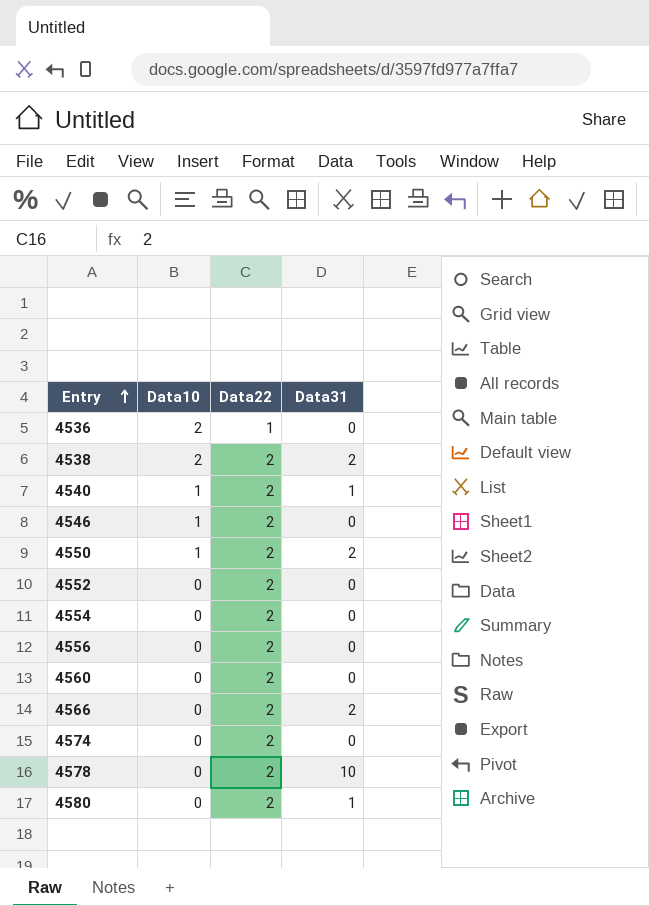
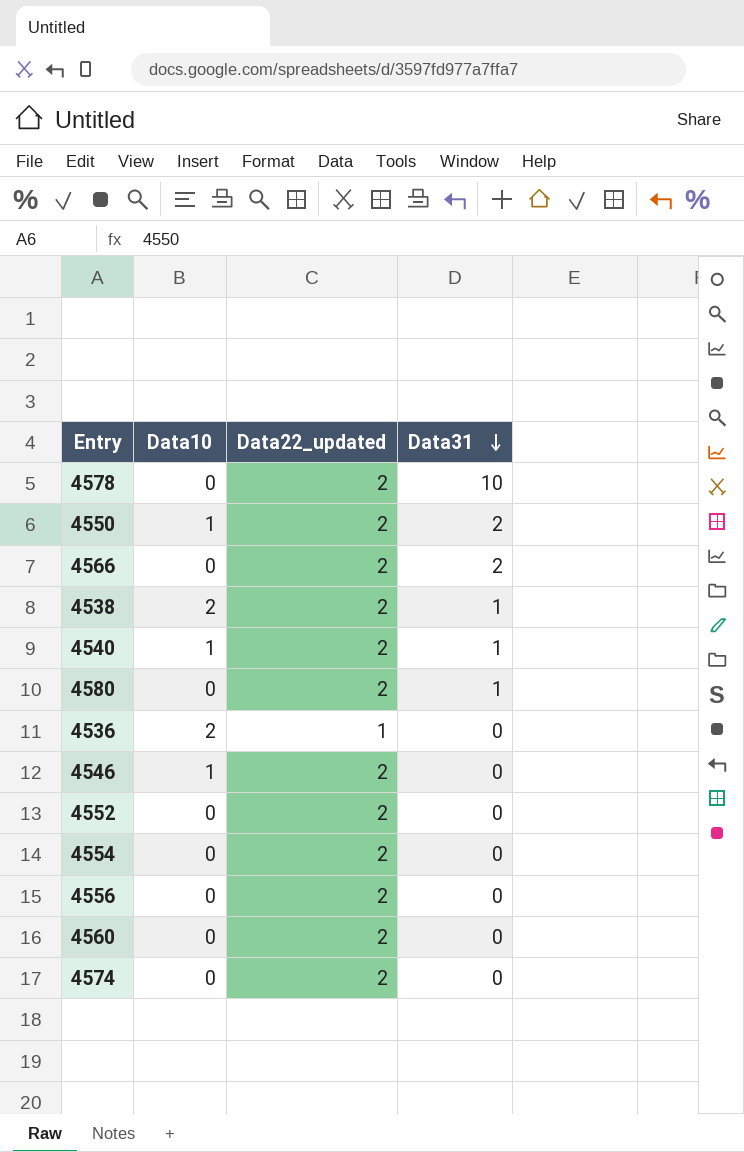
row order: Entry ascending -> Data31 descending
column name: Data22 -> Data22_updated
4538 | Data31: 2 -> 1

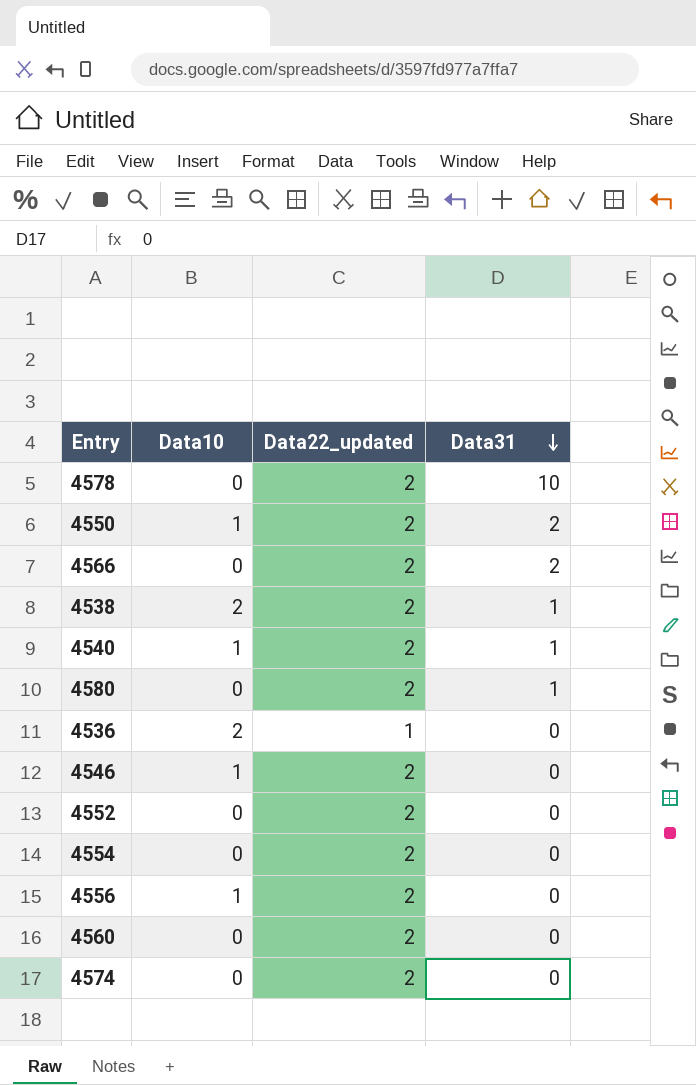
4556 | Data10: 0 -> 1

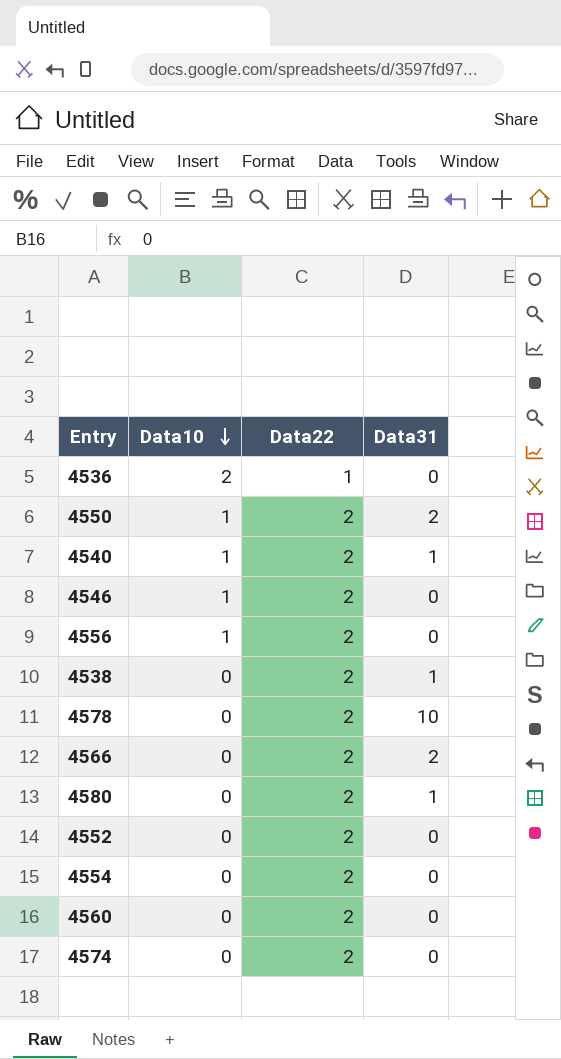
row order: Data31 descending -> Data10 descending
column name: Data22_updated -> Data22
4538 | Data10: 2 -> 0

